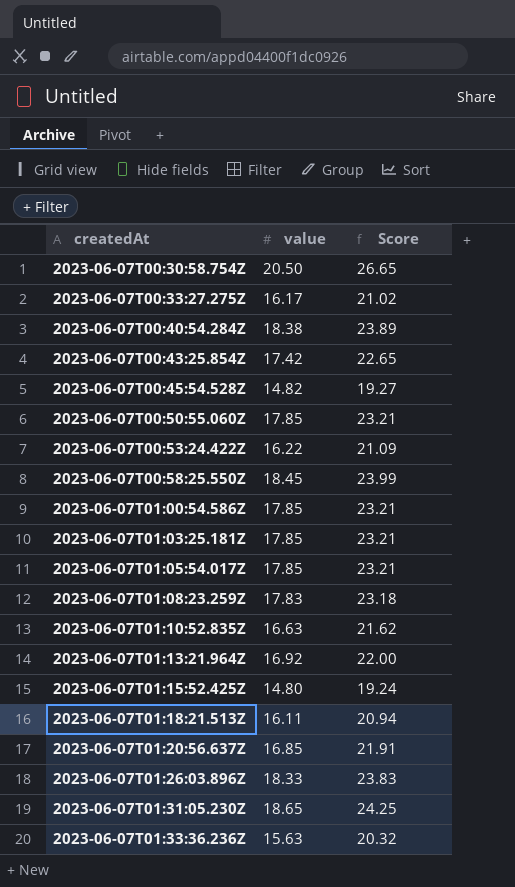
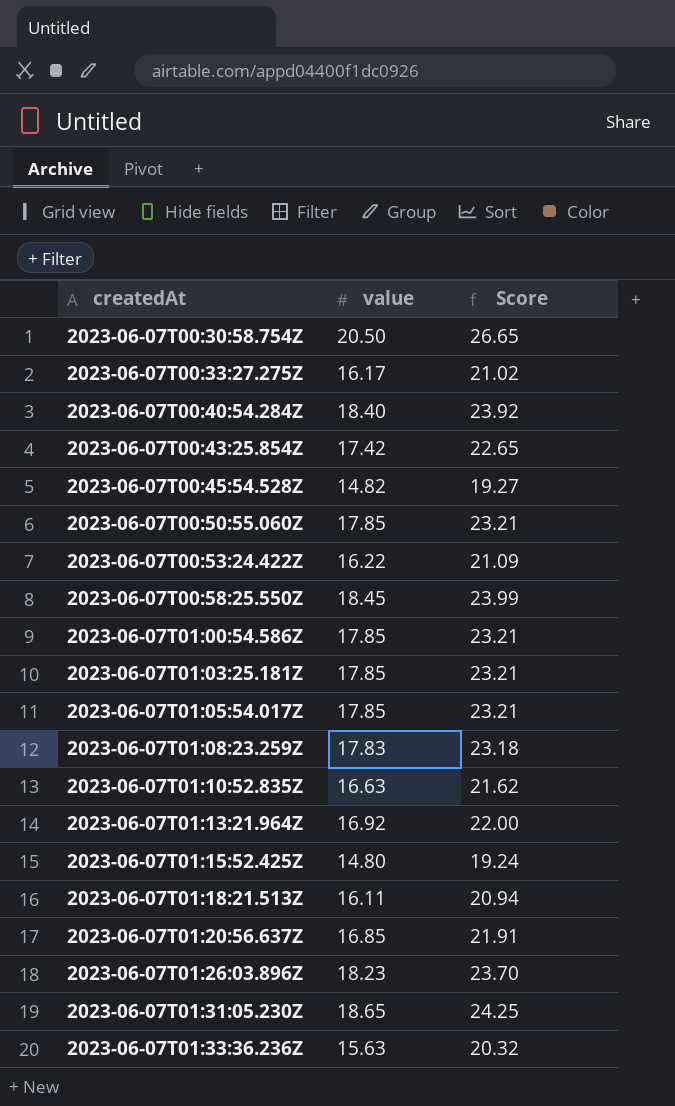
2023-06-07T00:40:54.284Z | value: 18.38 -> 18.40
2023-06-07T00:40:54.284Z | Score: 23.89 -> 23.92
2023-06-07T01:26:03.896Z | value: 18.33 -> 18.23
2023-06-07T01:26:03.896Z | Score: 23.83 -> 23.70

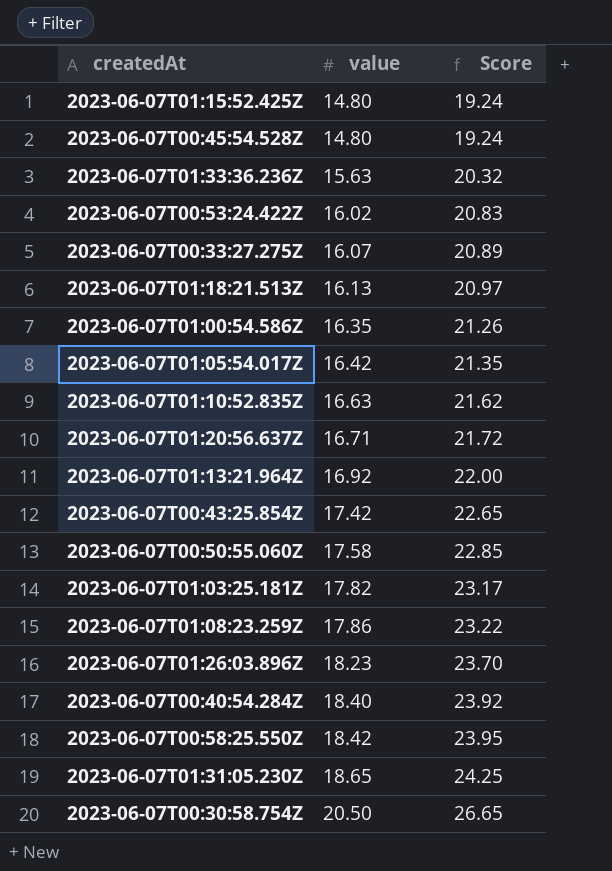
row order: createdAt ascending -> value ascending
2023-06-07T00:45:54.528Z | value: 14.82 -> 14.80
2023-06-07T00:45:54.528Z | Score: 19.27 -> 19.24
2023-06-07T00:53:24.422Z | value: 16.22 -> 16.02
2023-06-07T00:53:24.422Z | Score: 21.09 -> 20.83
2023-06-07T00:33:27.275Z | value: 16.17 -> 16.07
2023-06-07T00:33:27.275Z | Score: 21.02 -> 20.89
2023-06-07T01:18:21.513Z | value: 16.11 -> 16.13
2023-06-07T01:18:21.513Z | Score: 20.94 -> 20.97
2023-06-07T01:00:54.586Z | value: 17.85 -> 16.35
2023-06-07T01:00:54.586Z | Score: 23.21 -> 21.26
2023-06-07T01:05:54.017Z | value: 17.85 -> 16.42
2023-06-07T01:05:54.017Z | Score: 23.21 -> 21.35
2023-06-07T01:20:56.637Z | value: 16.85 -> 16.71
2023-06-07T01:20:56.637Z | Score: 21.91 -> 21.72
2023-06-07T00:50:55.060Z | value: 17.85 -> 17.58
2023-06-07T00:50:55.060Z | Score: 23.21 -> 22.85
2023-06-07T01:03:25.181Z | value: 17.85 -> 17.82
2023-06-07T01:03:25.181Z | Score: 23.21 -> 23.17
2023-06-07T01:08:23.259Z | value: 17.83 -> 17.86
2023-06-07T01:08:23.259Z | Score: 23.18 -> 23.22
2023-06-07T00:58:25.550Z | value: 18.45 -> 18.42
2023-06-07T00:58:25.550Z | Score: 23.99 -> 23.95

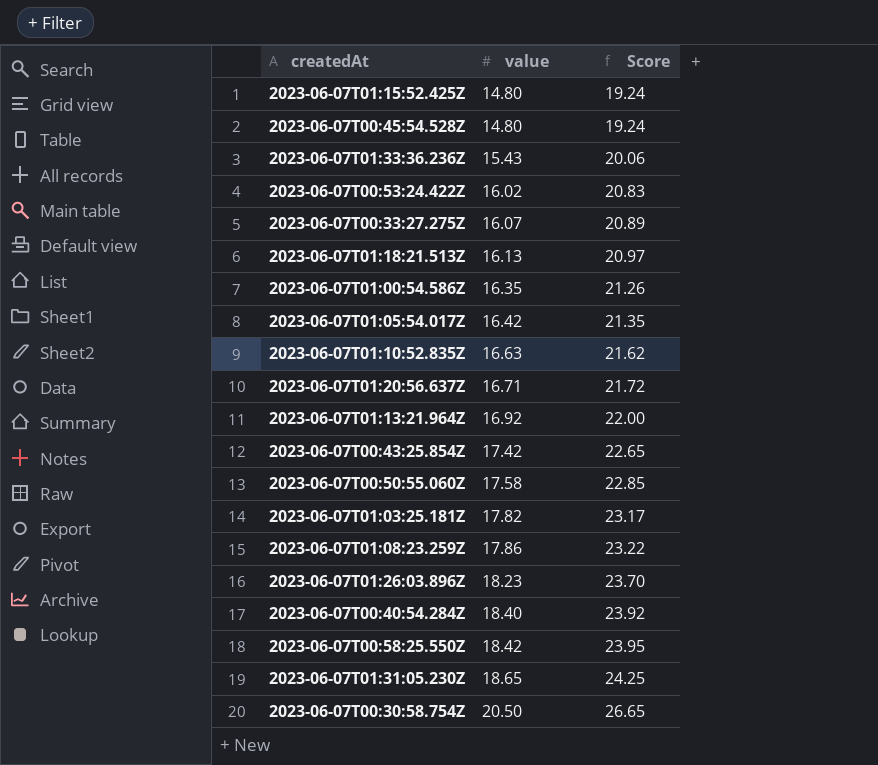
2023-06-07T01:33:36.236Z | value: 15.63 -> 15.43
2023-06-07T01:33:36.236Z | Score: 20.32 -> 20.06

